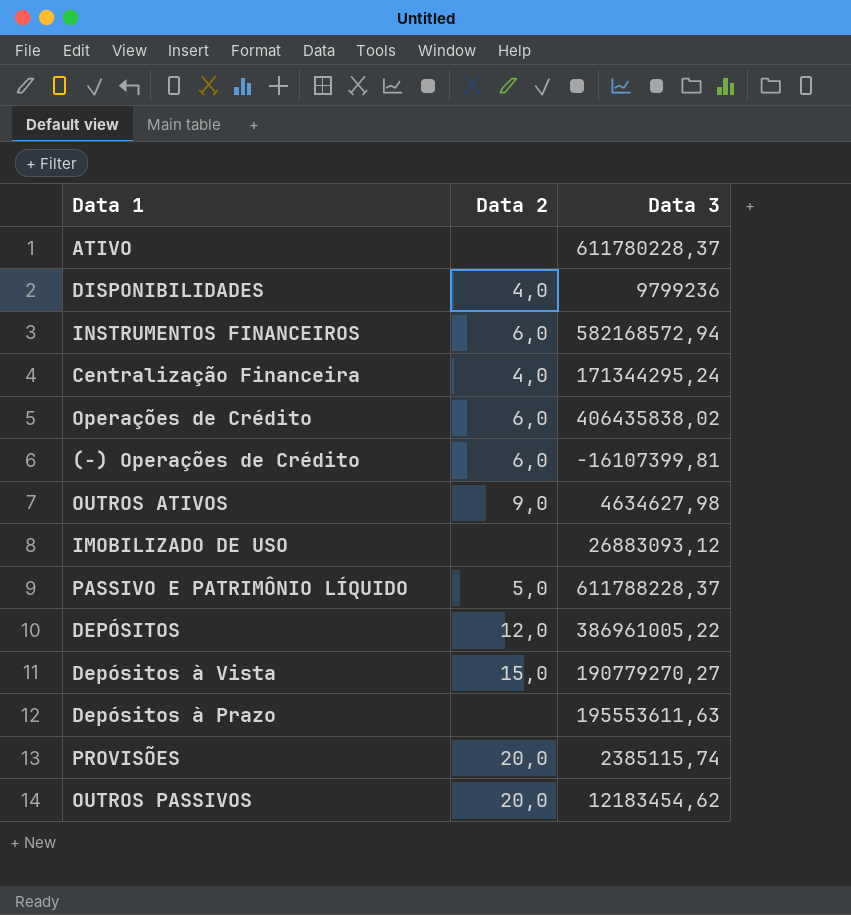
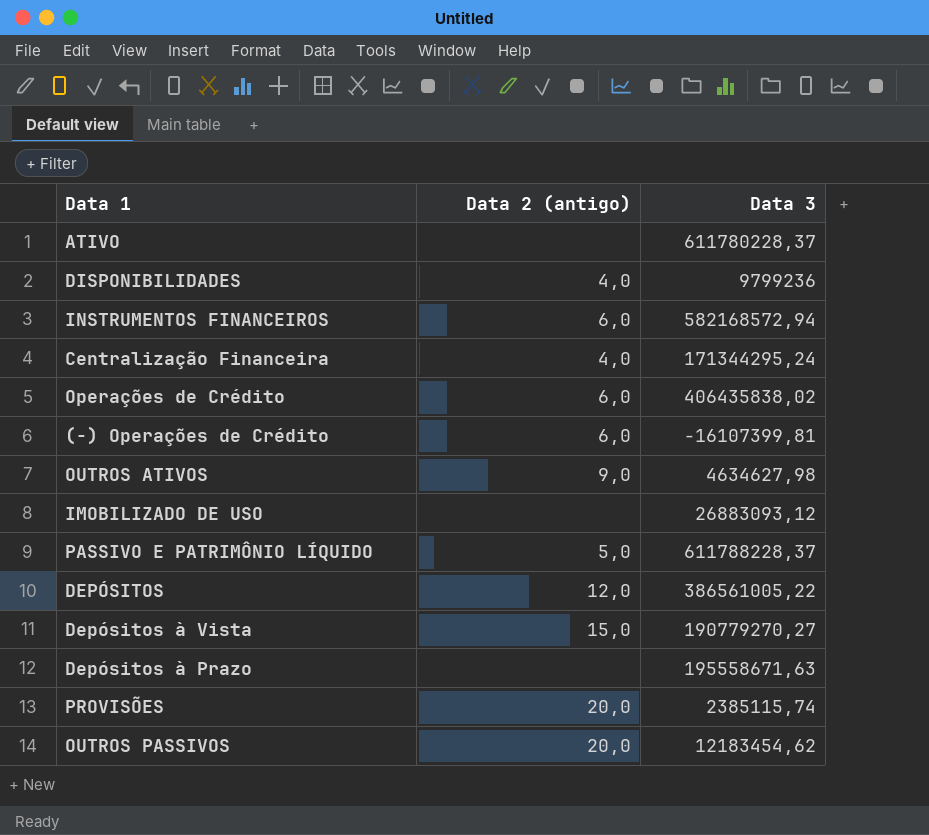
column name: Data 2 -> Data 2 (antigo)
DEPÓSITOS | Data 3: 386961005,22 -> 386561005,22
Depósitos à Prazo | Data 3: 195553611,63 -> 195558671,63

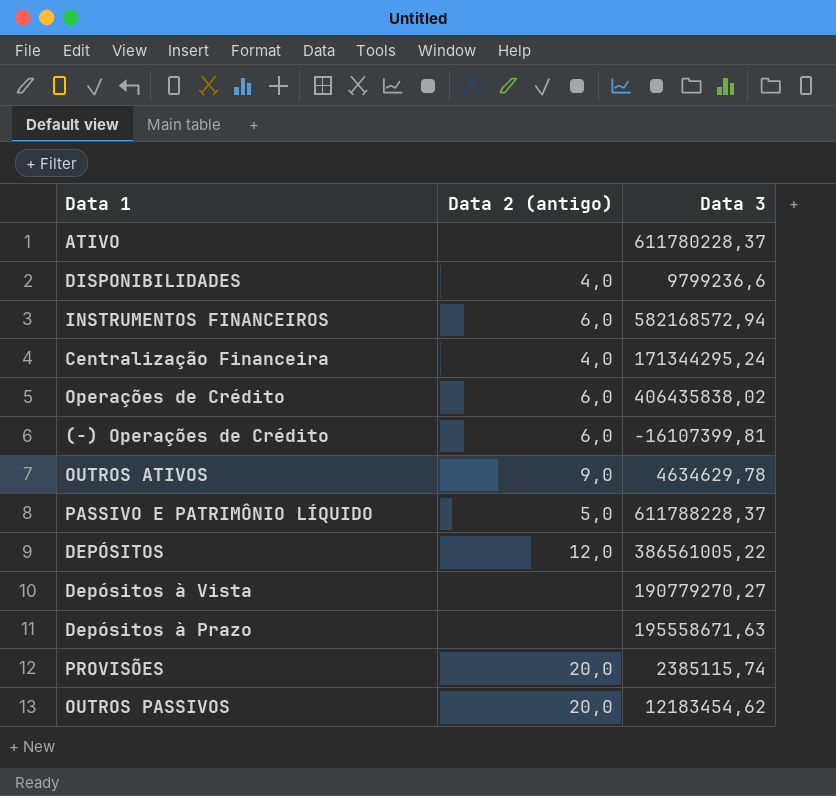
row IMOBILIZADO DE USO: none | 26883093,12 -> none
DISPONIBILIDADES | Data 3: 9799236 -> 9799236,6
OUTROS ATIVOS | Data 3: 4634627,98 -> 4634629,78
Depósitos à Vista | Data 2 (antigo): 15,0 -> none

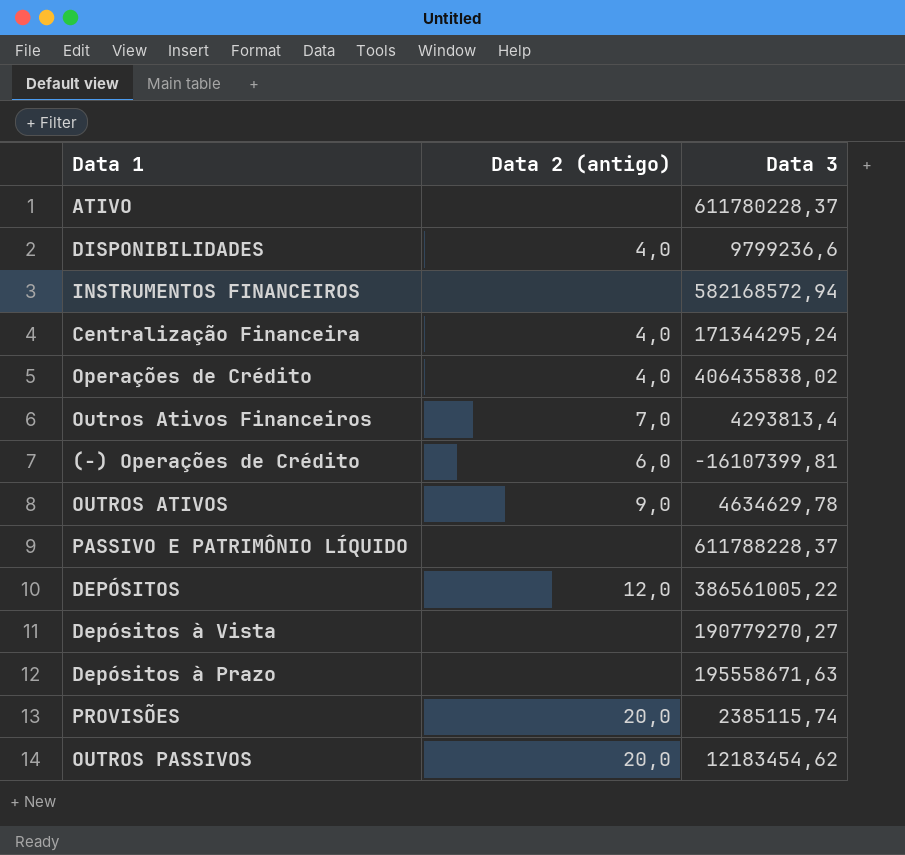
INSTRUMENTOS FINANCEIROS | Data 2 (antigo): 6,0 -> none
Operações de Crédito | Data 2 (antigo): 6,0 -> 4,0
row Outros Ativos Financeiros: none -> 7,0 | 4293813,4
PASSIVO E PATRIMÔNIO LÍQUIDO | Data 2 (antigo): 5,0 -> none

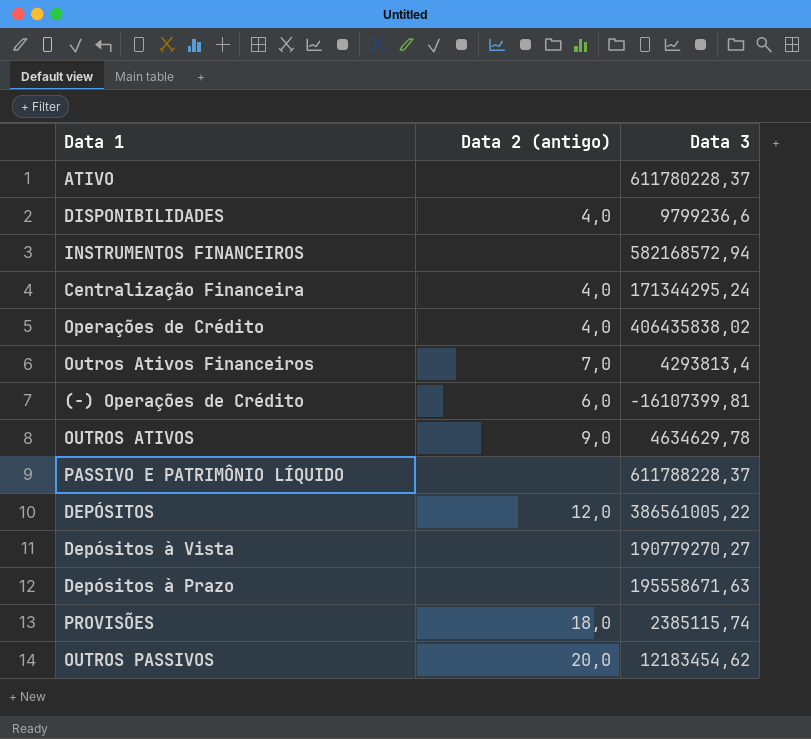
PROVISÕES | Data 2 (antigo): 20,0 -> 18,0

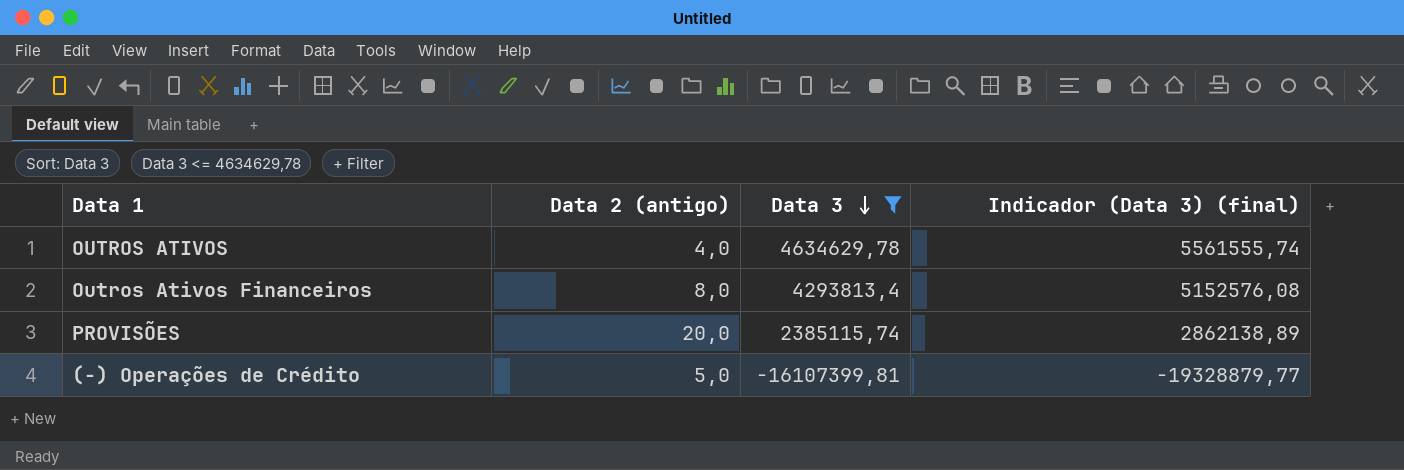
filter: none -> Data 3 <= 4634629,78
row order: none -> Data 3 descending
column Indicador (Data 3) (final) | formula: none -> [Data 3] * 1,2
OUTROS ATIVOS | Data 2 (antigo): 9,0 -> 4,0
Outros Ativos Financeiros | Data 2 (antigo): 7,0 -> 8,0
PROVISÕES | Data 2 (antigo): 18,0 -> 20,0
(-) Operações de Crédito | Data 2 (antigo): 6,0 -> 5,0

